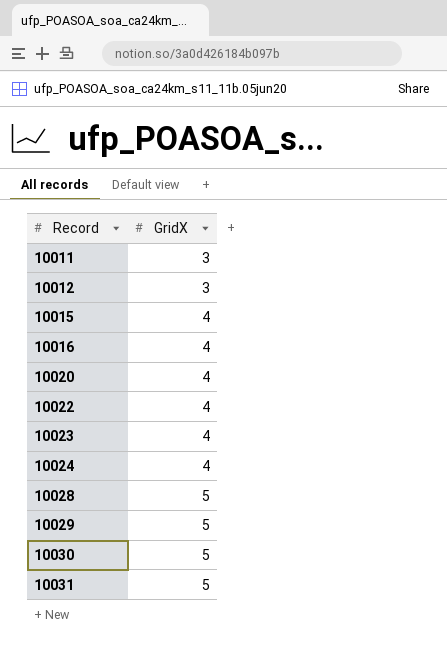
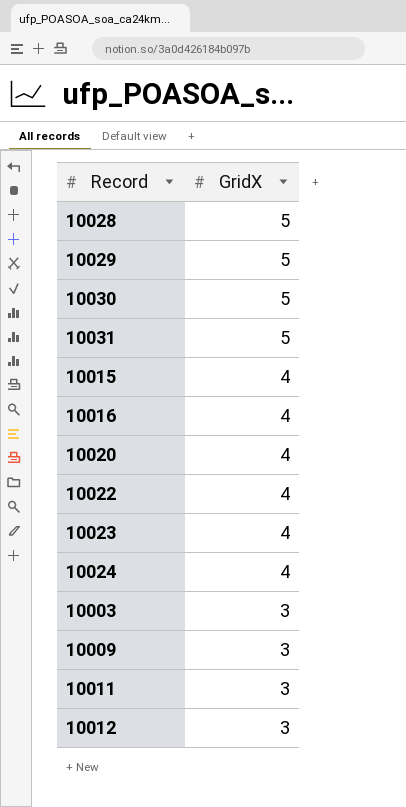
row order: Record ascending -> GridX descending
row 10003: none -> 3
row 10009: none -> 3

